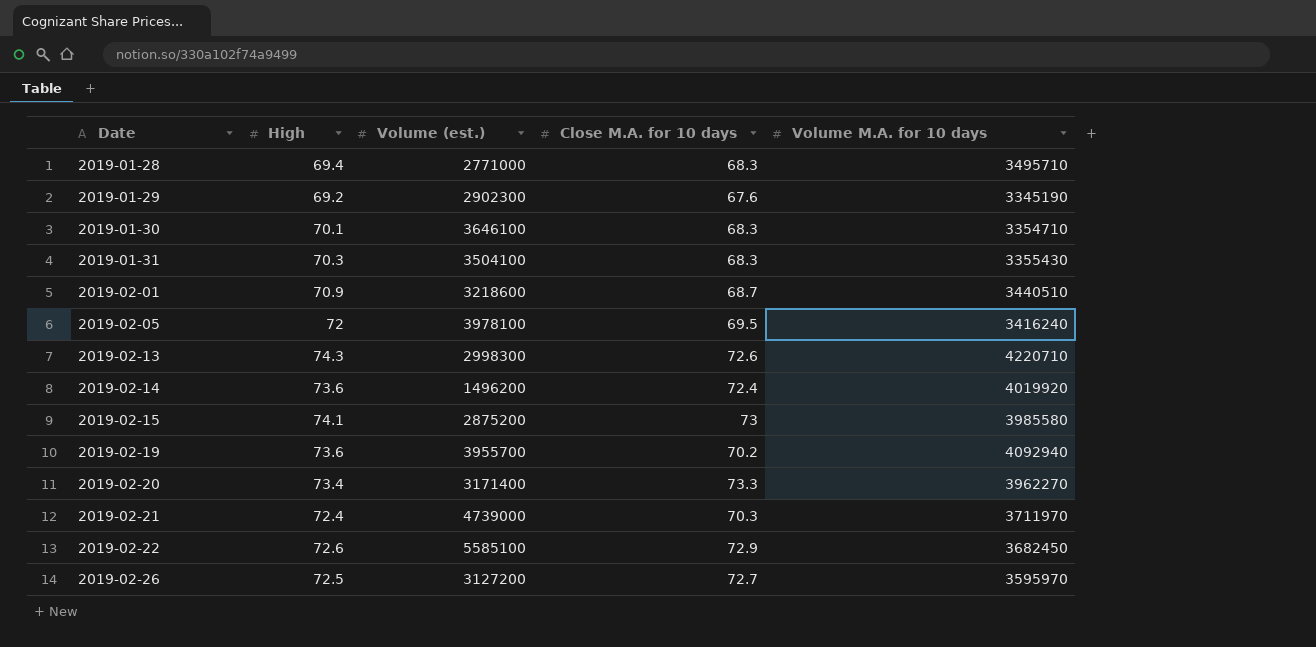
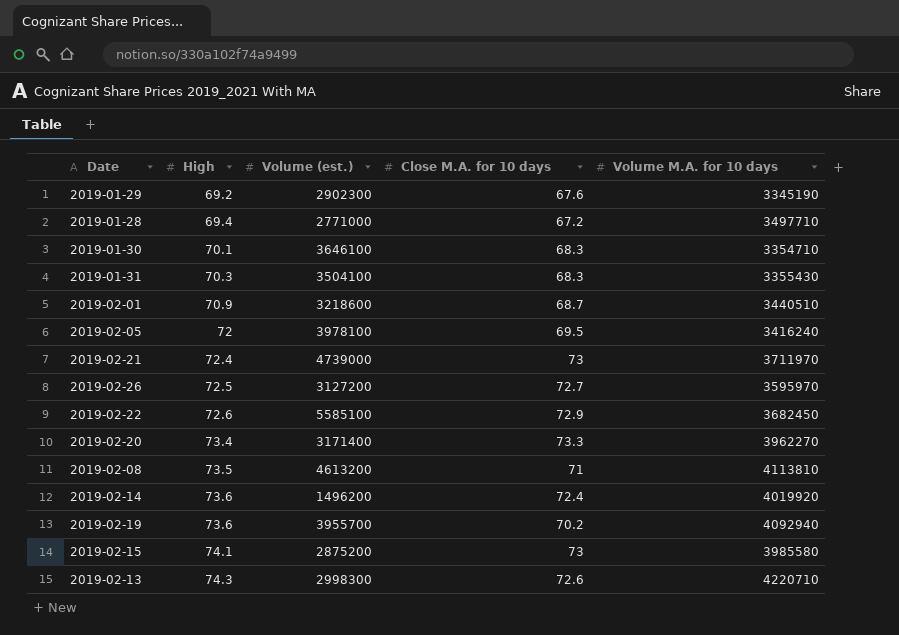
row order: Date ascending -> High ascending
2019-01-28 | Close M.A. for 10 days: 68.3 -> 67.2
2019-01-28 | Volume M.A. for 10 days: 3495710 -> 3497710
2019-02-21 | Close M.A. for 10 days: 70.3 -> 73
row 2019-02-08: none -> 73.5 | 4613200 | 71 | 4113810

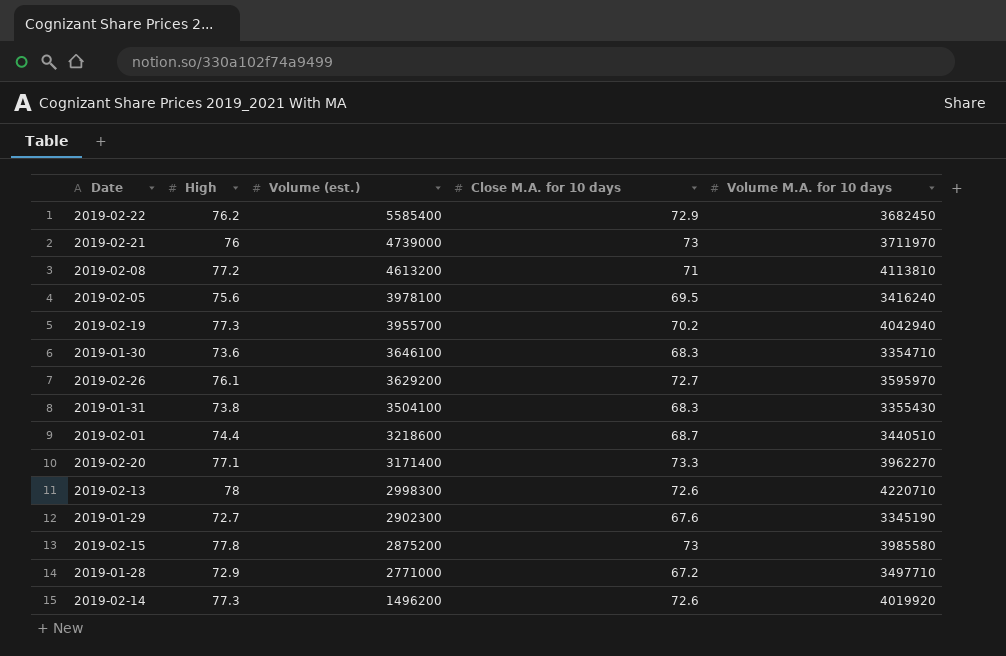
row order: High ascending -> Volume (est.) descending
2019-02-22 | High: 72.6 -> 76.2
2019-02-22 | Volume (est.): 5585100 -> 5585400
2019-02-21 | High: 72.4 -> 76
2019-02-08 | High: 73.5 -> 77.2
2019-02-05 | High: 72 -> 75.6
2019-02-19 | High: 73.6 -> 77.3
2019-02-19 | Volume M.A. for 10 days: 4092940 -> 4042940
2019-01-30 | High: 70.1 -> 73.6
2019-02-26 | High: 72.5 -> 76.1
2019-02-26 | Volume (est.): 3127200 -> 3629200
2019-01-31 | High: 70.3 -> 73.8
2019-02-01 | High: 70.9 -> 74.4
2019-02-20 | High: 73.4 -> 77.1
2019-02-13 | High: 74.3 -> 78
2019-01-29 | High: 69.2 -> 72.7
2019-02-15 | High: 74.1 -> 77.8
2019-01-28 | High: 69.4 -> 72.9
2019-02-14 | High: 73.6 -> 77.3
2019-02-14 | Close M.A. for 10 days: 72.4 -> 72.6

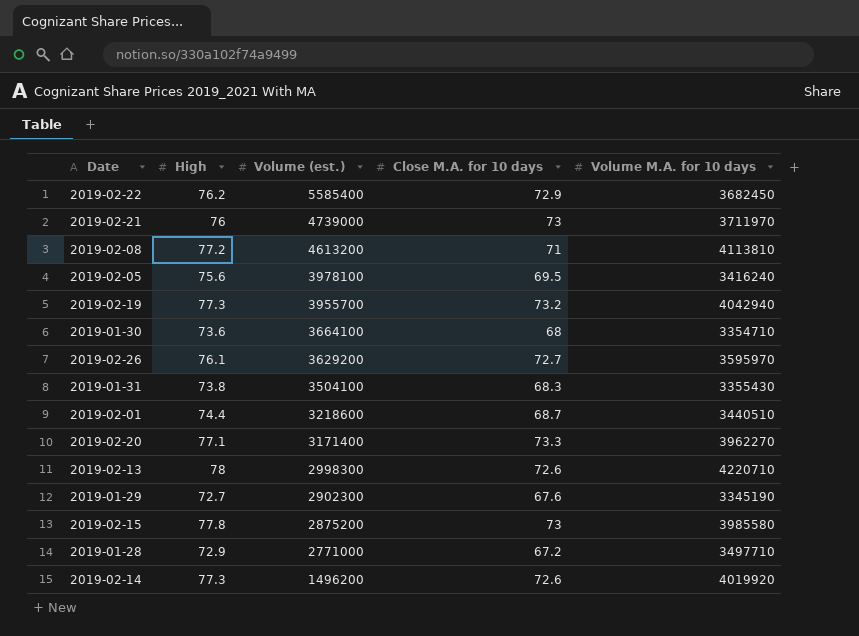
2019-02-19 | Close M.A. for 10 days: 70.2 -> 73.2
2019-01-30 | Volume (est.): 3646100 -> 3664100
2019-01-30 | Close M.A. for 10 days: 68.3 -> 68

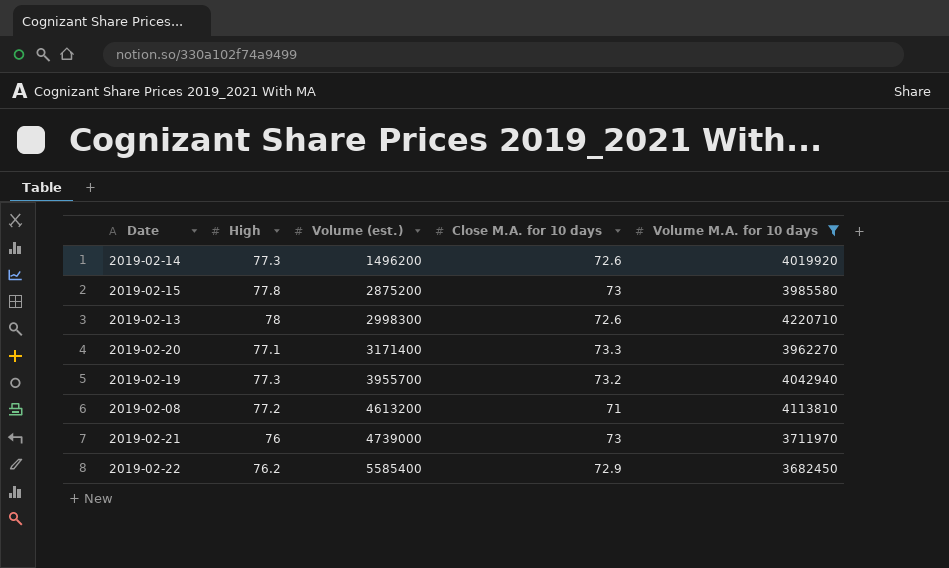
filter: none -> Volume M.A. for 10 days >= 3682450
row order: Volume (est.) descending -> Volume (est.) ascending

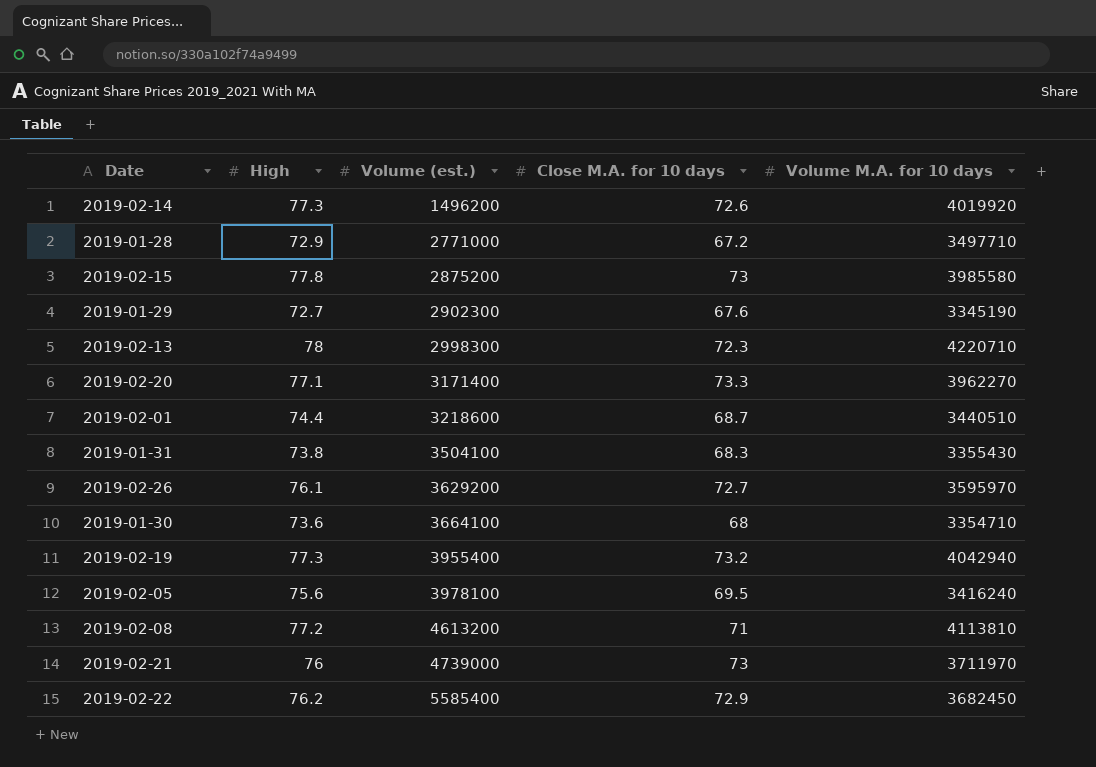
filter: Volume M.A. for 10 days >= 3682450 -> none
2019-02-13 | Close M.A. for 10 days: 72.6 -> 72.3
2019-02-19 | Volume (est.): 3955700 -> 3955400

